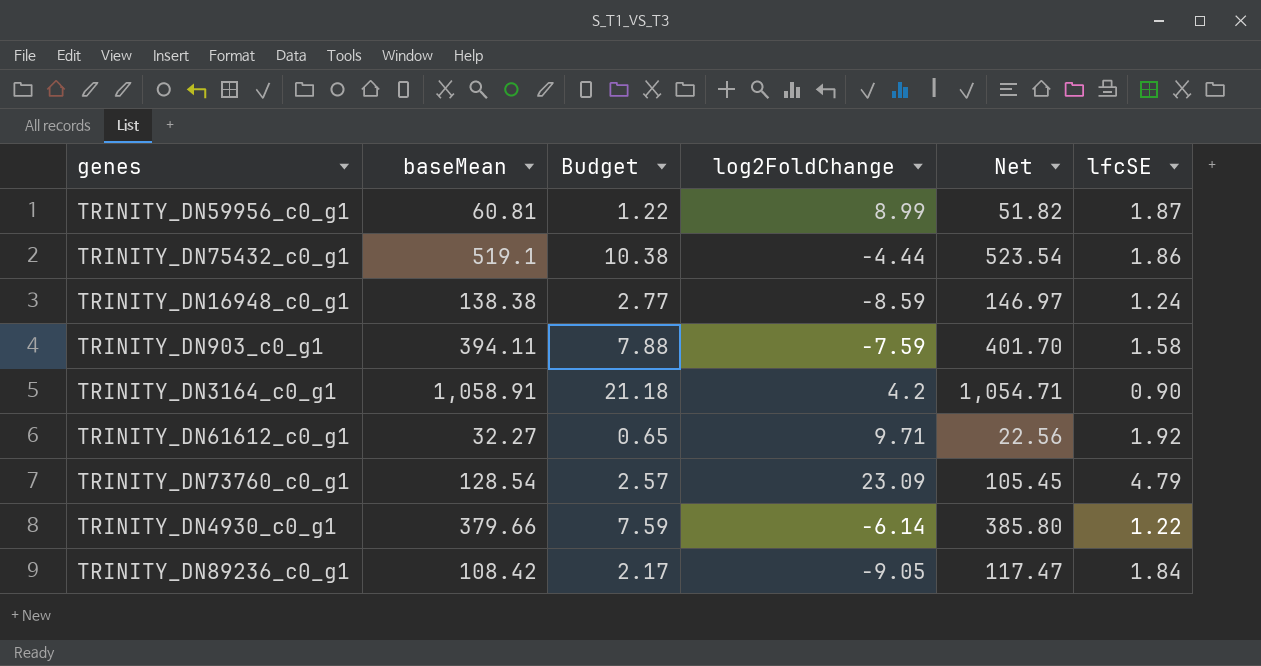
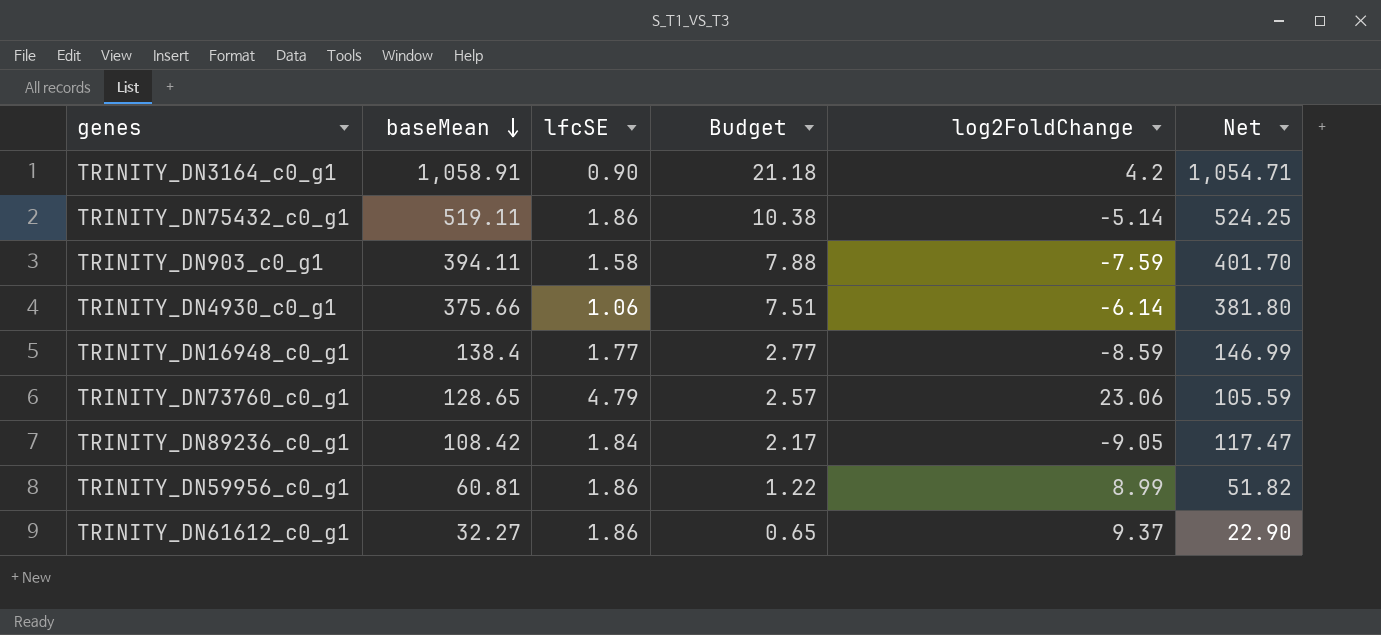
row order: none -> baseMean descending
column lfcSE | position: 6 -> 3
TRINITY_DN75432_c0_g1 | baseMean: 519.1 -> 519.11
TRINITY_DN75432_c0_g1 | log2FoldChange: -4.44 -> -5.14
TRINITY_DN75432_c0_g1 | Net: 523.54 -> 524.25
TRINITY_DN4930_c0_g1 | baseMean: 379.66 -> 375.66
TRINITY_DN4930_c0_g1 | lfcSE: 1.22 -> 1.06
TRINITY_DN4930_c0_g1 | Budget: 7.59 -> 7.51
TRINITY_DN4930_c0_g1 | Net: 385.80 -> 381.80
TRINITY_DN16948_c0_g1 | baseMean: 138.38 -> 138.4
TRINITY_DN16948_c0_g1 | lfcSE: 1.24 -> 1.77
TRINITY_DN16948_c0_g1 | Net: 146.97 -> 146.99
TRINITY_DN73760_c0_g1 | baseMean: 128.54 -> 128.65
TRINITY_DN73760_c0_g1 | log2FoldChange: 23.09 -> 23.06
TRINITY_DN73760_c0_g1 | Net: 105.45 -> 105.59
TRINITY_DN59956_c0_g1 | lfcSE: 1.87 -> 1.86
TRINITY_DN61612_c0_g1 | lfcSE: 1.92 -> 1.86
TRINITY_DN61612_c0_g1 | log2FoldChange: 9.71 -> 9.37
TRINITY_DN61612_c0_g1 | Net: 22.56 -> 22.90

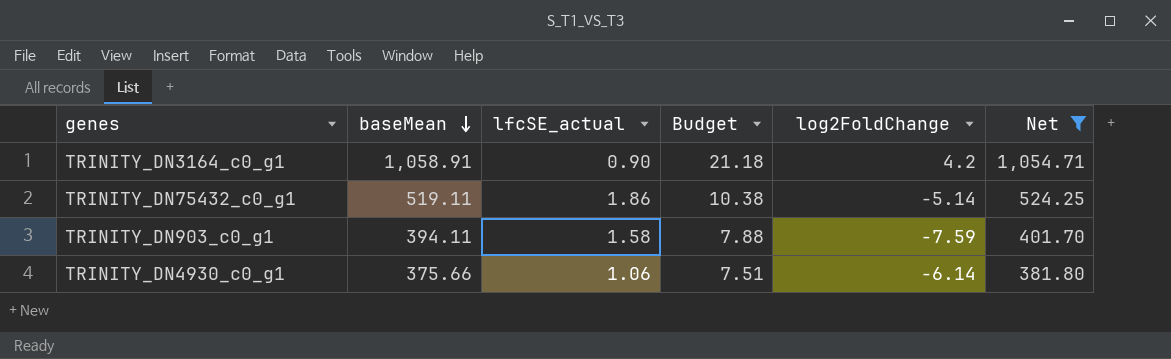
filter: none -> Net >= 381.80
column name: lfcSE -> lfcSE_actual

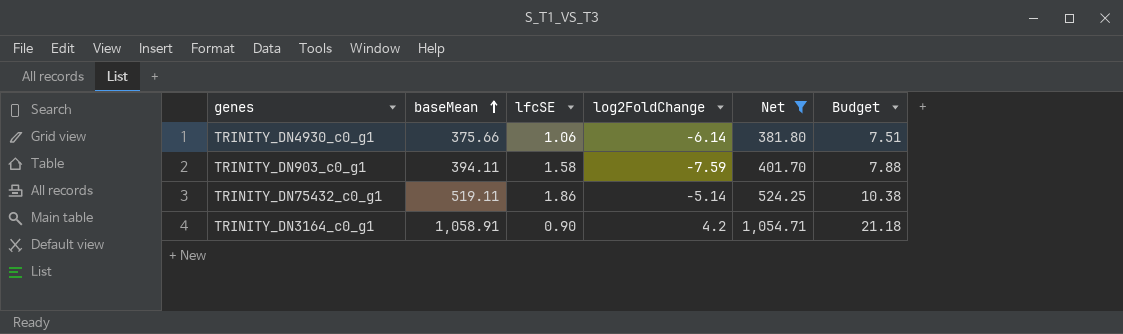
row order: baseMean descending -> baseMean ascending
column name: lfcSE_actual -> lfcSE
column Budget | position: 4 -> 6

